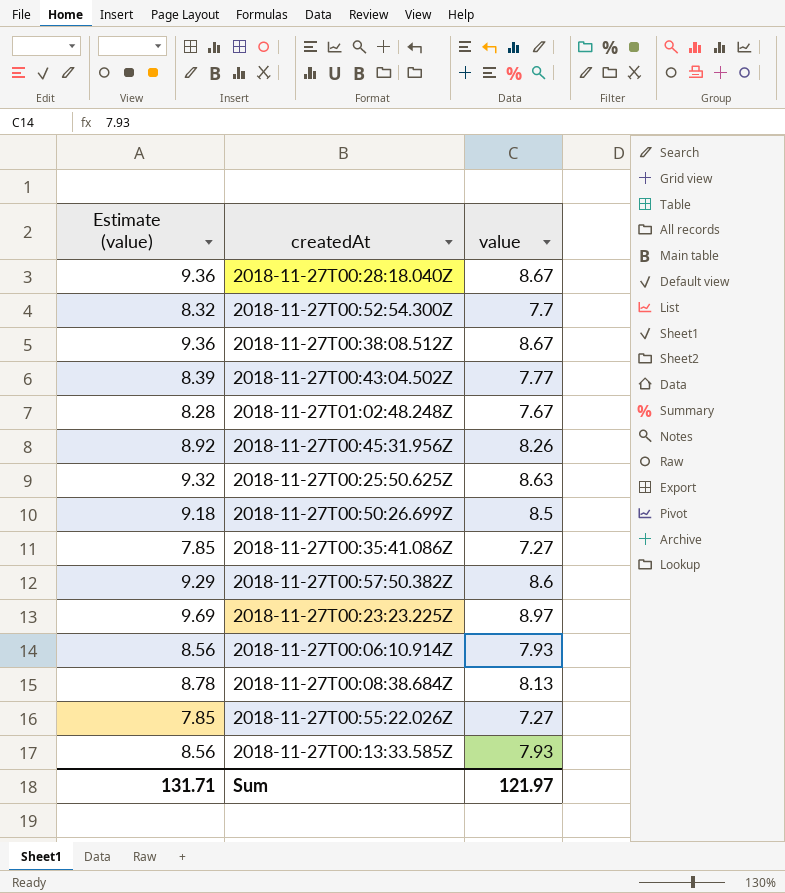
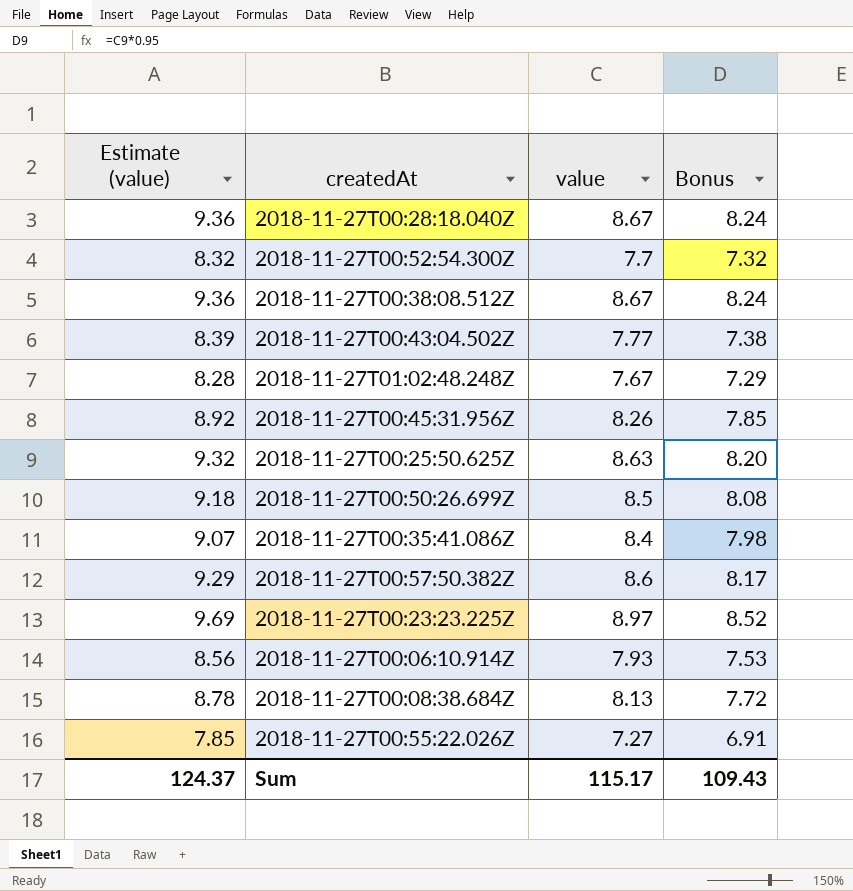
column Bonus | formula: none -> [value] * 0.95
row 2018-11-27T00:13:33.585Z: 8.56 | 7.93 -> none
2018-11-27T00:35:41.086Z | Estimate (value): 7.85 -> 9.07
2018-11-27T00:35:41.086Z | value: 7.27 -> 8.4
Sum | Estimate (value): 131.71 -> 124.37
Sum | value: 121.97 -> 115.17

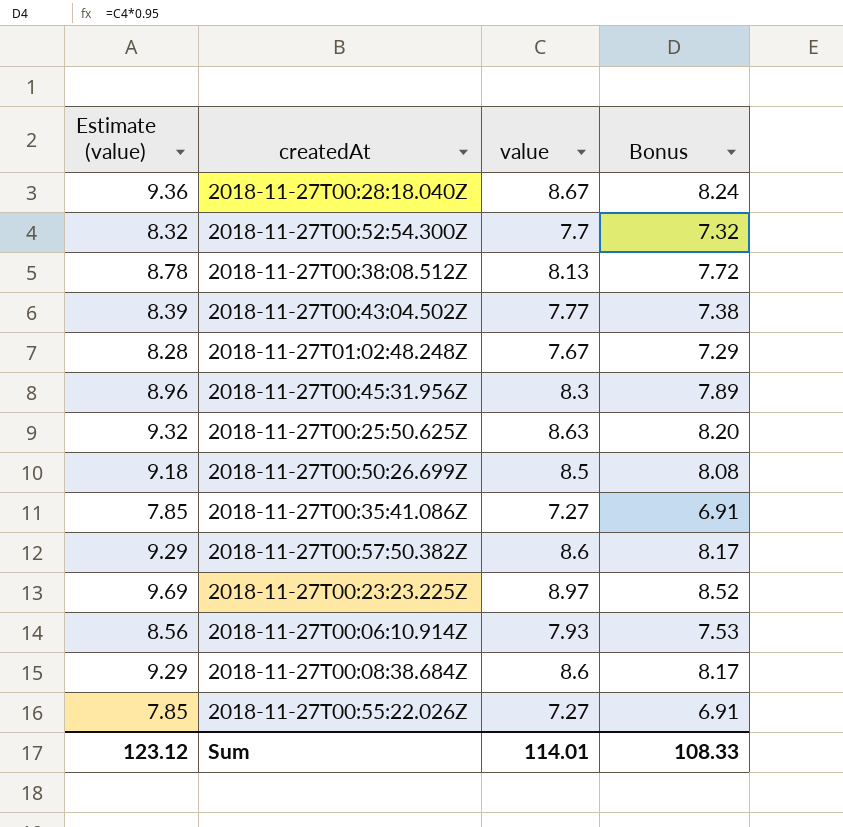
2018-11-27T00:38:08.512Z | Estimate (value): 9.36 -> 8.78
2018-11-27T00:38:08.512Z | value: 8.67 -> 8.13
2018-11-27T00:38:08.512Z | Bonus: 8.24 -> 7.72
2018-11-27T00:45:31.956Z | Estimate (value): 8.92 -> 8.96
2018-11-27T00:45:31.956Z | value: 8.26 -> 8.3
2018-11-27T00:45:31.956Z | Bonus: 7.85 -> 7.89
2018-11-27T00:35:41.086Z | Estimate (value): 9.07 -> 7.85
2018-11-27T00:35:41.086Z | value: 8.4 -> 7.27
2018-11-27T00:35:41.086Z | Bonus: 7.98 -> 6.91
2018-11-27T00:08:38.684Z | Estimate (value): 8.78 -> 9.29
2018-11-27T00:08:38.684Z | value: 8.13 -> 8.6
2018-11-27T00:08:38.684Z | Bonus: 7.72 -> 8.17
Sum | Estimate (value): 124.37 -> 123.12
Sum | value: 115.17 -> 114.01
Sum | Bonus: 109.43 -> 108.33

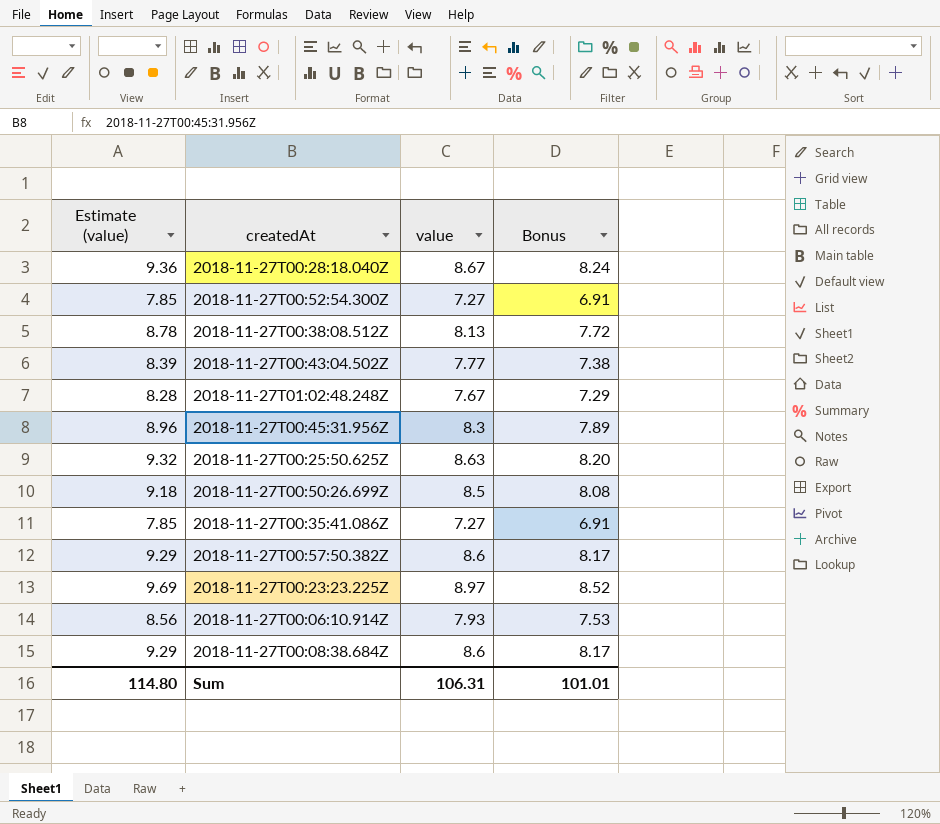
row 2018-11-27T00:55:22.026Z: 7.85 | 7.27 | 6.91 -> none
2018-11-27T00:52:54.300Z | Estimate (value): 8.32 -> 7.85
2018-11-27T00:52:54.300Z | value: 7.7 -> 7.27
2018-11-27T00:52:54.300Z | Bonus: 7.32 -> 6.91
Sum | Estimate (value): 123.12 -> 114.80
Sum | value: 114.01 -> 106.31
Sum | Bonus: 108.33 -> 101.01

